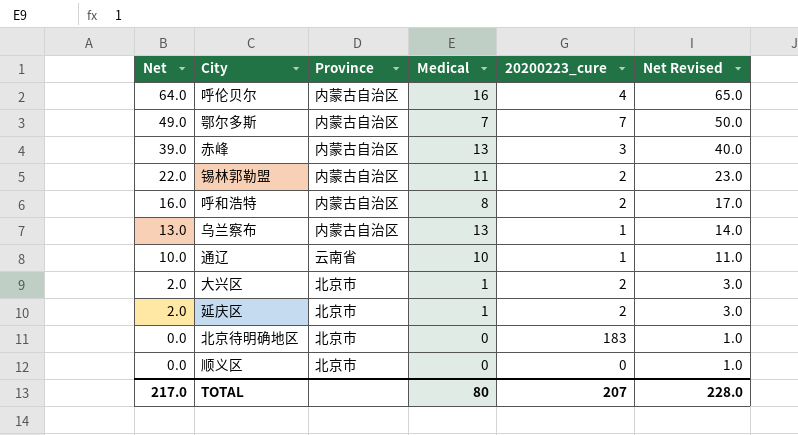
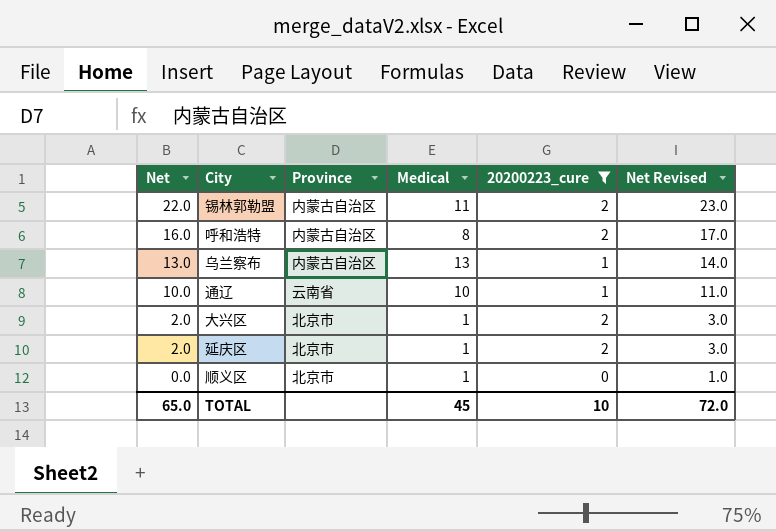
filter: none -> 20200223_cure <= 2
顺义区 | Medical: 0 -> 1
TOTAL | Net: 217.0 -> 65.0
TOTAL | Medical: 80 -> 45
TOTAL | 20200223_cure: 207 -> 10
TOTAL | Net Revised: 228.0 -> 72.0

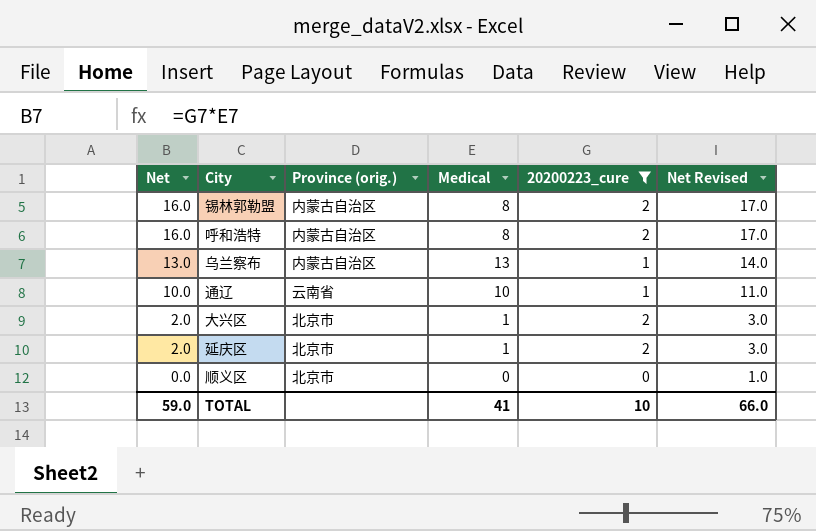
column name: Province -> Province (orig.)
锡林郭勒盟 | Net: 22.0 -> 16.0
锡林郭勒盟 | Medical: 11 -> 8
锡林郭勒盟 | Net Revised: 23.0 -> 17.0
顺义区 | Medical: 1 -> 0
TOTAL | Net: 65.0 -> 59.0
TOTAL | Medical: 45 -> 41
TOTAL | Net Revised: 72.0 -> 66.0

